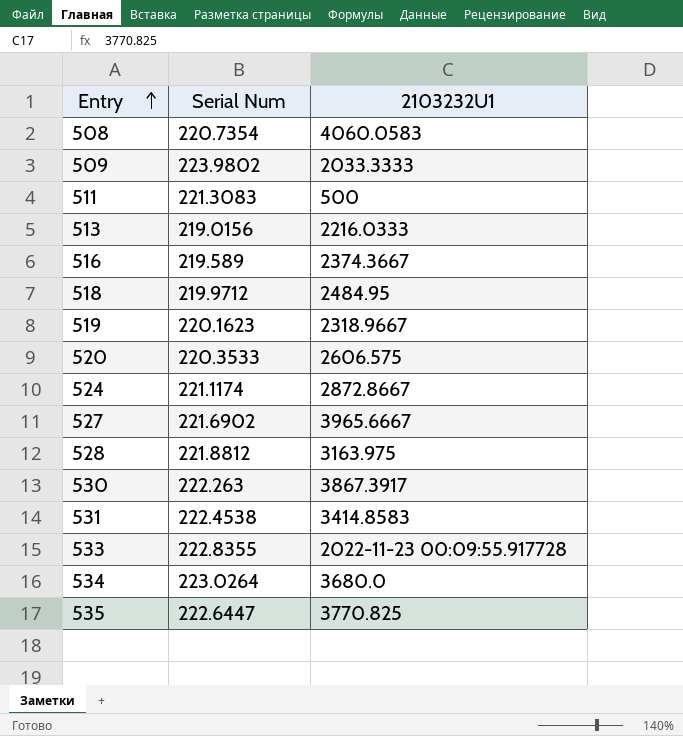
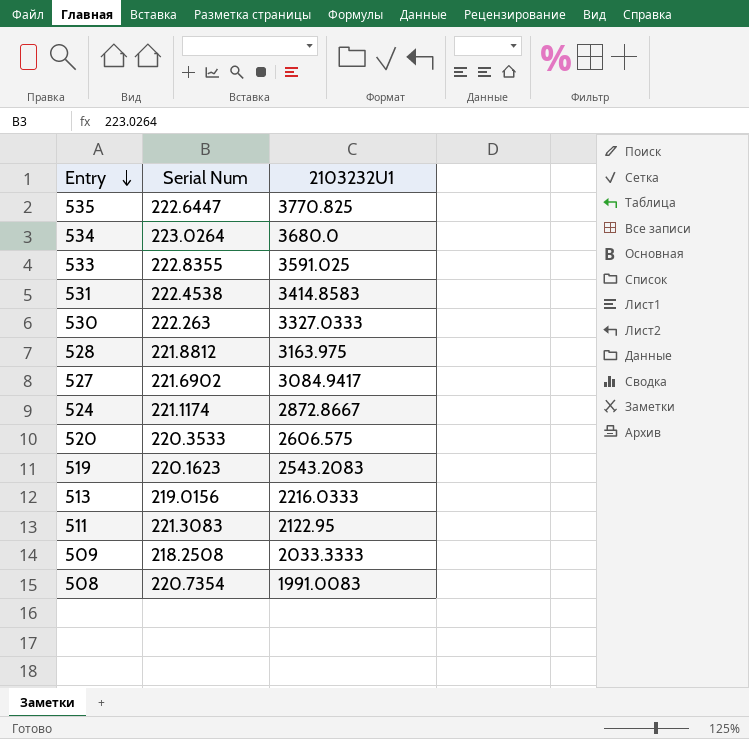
row order: Entry ascending -> Entry descending
row 516: 219.589 | 2374.3667 -> none
row 518: 219.9712 | 2484.95 -> none
533 | 2103232U1: 2022-11-23 00:09:55.917728 -> 3591.025
530 | 2103232U1: 3867.3917 -> 3327.0333
527 | 2103232U1: 3965.6667 -> 3084.9417
519 | 2103232U1: 2318.9667 -> 2543.2083
511 | 2103232U1: 500 -> 2122.95
509 | Serial Num: 223.9802 -> 218.2508
508 | 2103232U1: 4060.0583 -> 1991.0083

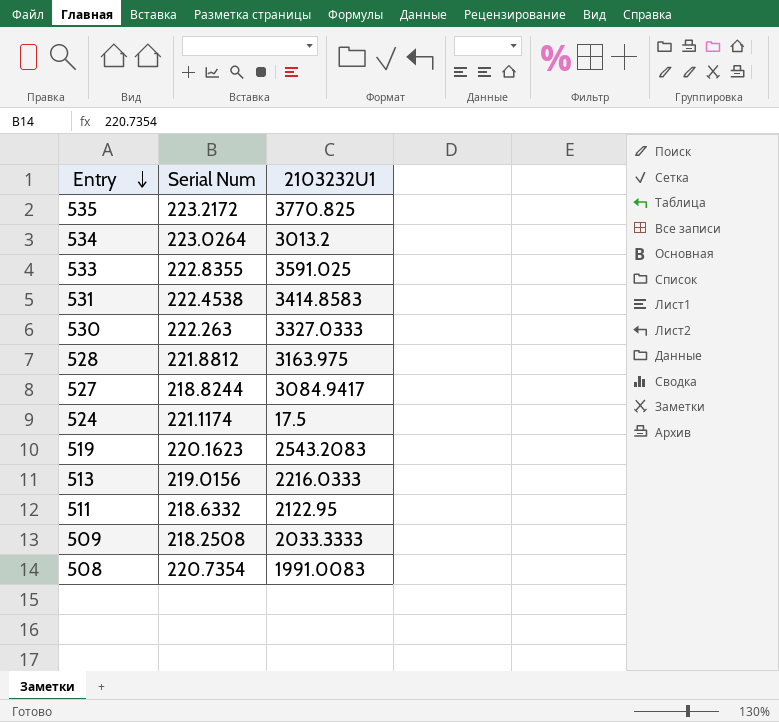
row 520: 220.3533 | 2606.575 -> none
535 | Serial Num: 222.6447 -> 223.2172
534 | 2103232U1: 3680.0 -> 3013.2
527 | Serial Num: 221.6902 -> 218.8244
524 | 2103232U1: 2872.8667 -> 17.5
511 | Serial Num: 221.3083 -> 218.6332

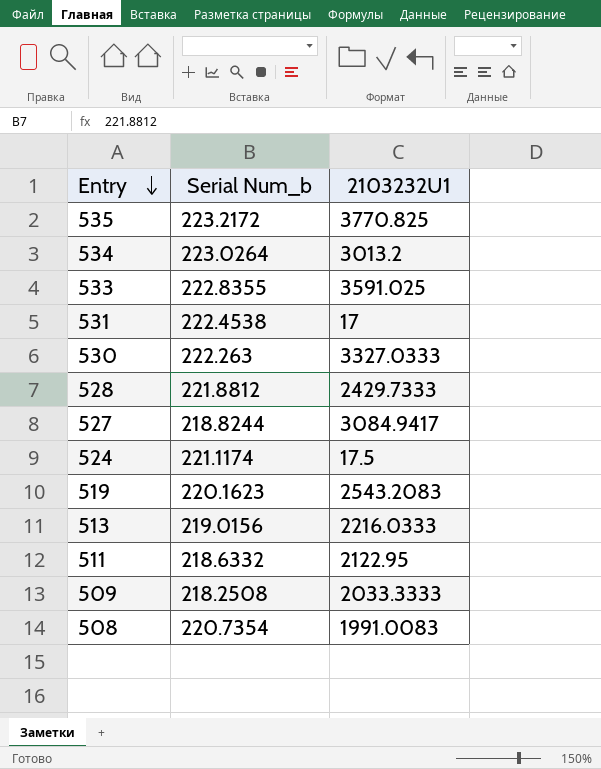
column name: Serial Num -> Serial Num_b
531 | 2103232U1: 3414.8583 -> 17
528 | 2103232U1: 3163.975 -> 2429.7333

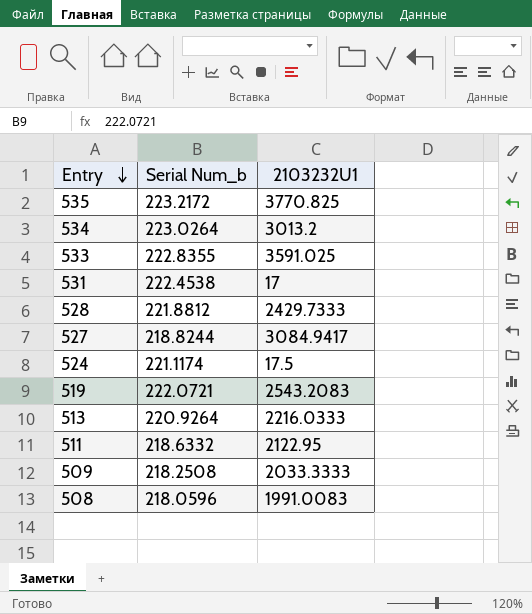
row 530: 222.263 | 3327.0333 -> none
519 | Serial Num_b: 220.1623 -> 222.0721
513 | Serial Num_b: 219.0156 -> 220.9264
508 | Serial Num_b: 220.7354 -> 218.0596

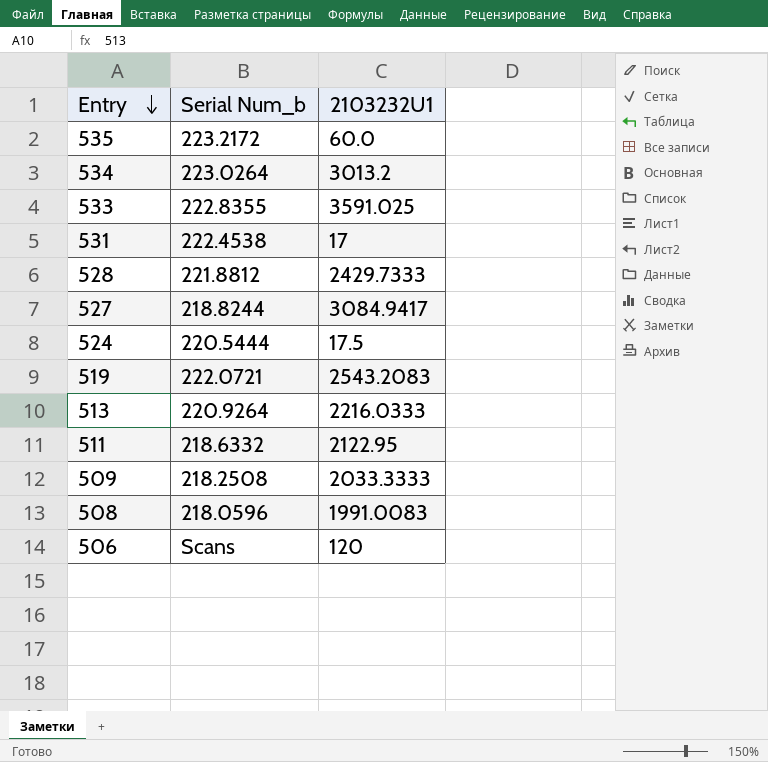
535 | 2103232U1: 3770.825 -> 60.0
524 | Serial Num_b: 221.1174 -> 220.5444
row 506: none -> Scans | 120

